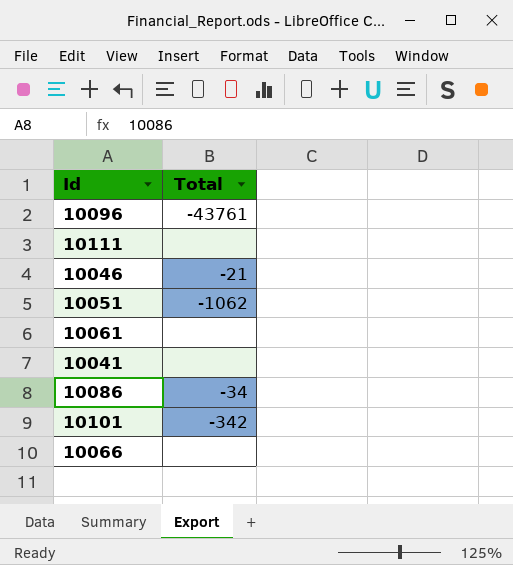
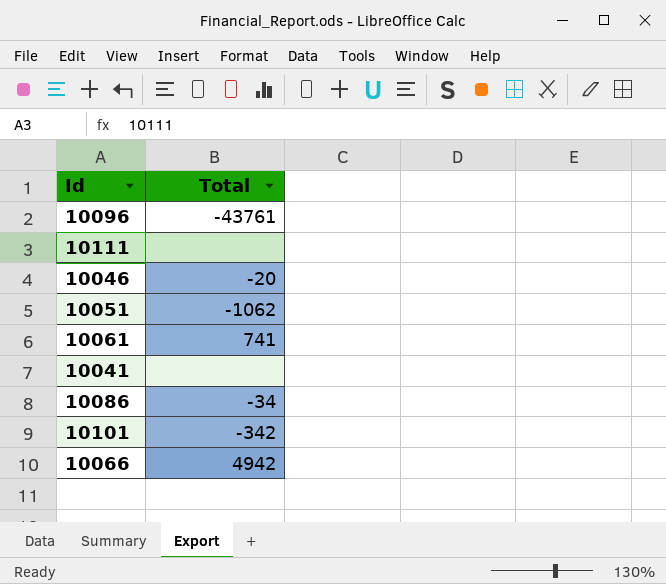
10046 | Total: -21 -> -20
10061 | Total: none -> 741
10066 | Total: none -> 4942

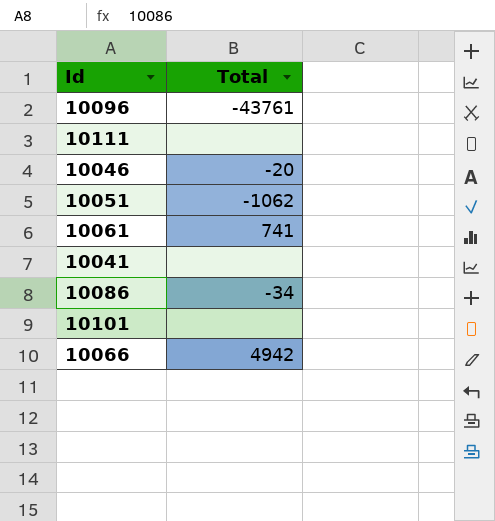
10101 | Total: -342 -> none

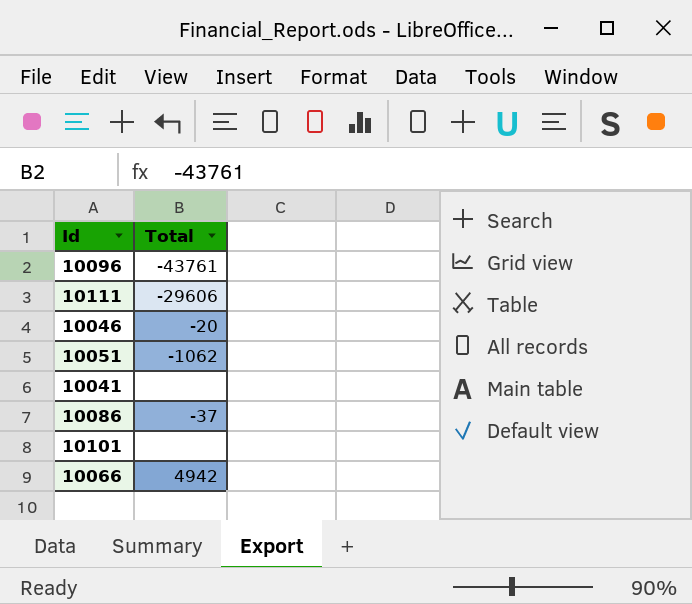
row 10061: 741 -> none
10111 | Total: none -> -29606
10086 | Total: -34 -> -37

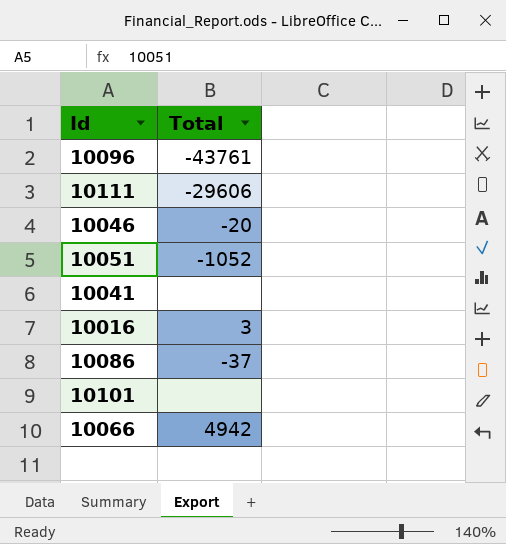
10051 | Total: -1062 -> -1052
row 10016: none -> 3

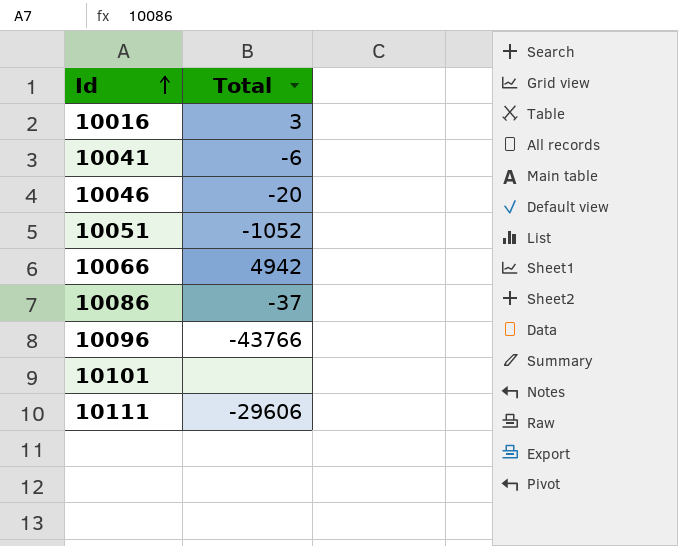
row order: none -> Id ascending
10041 | Total: none -> -6
10096 | Total: -43761 -> -43766

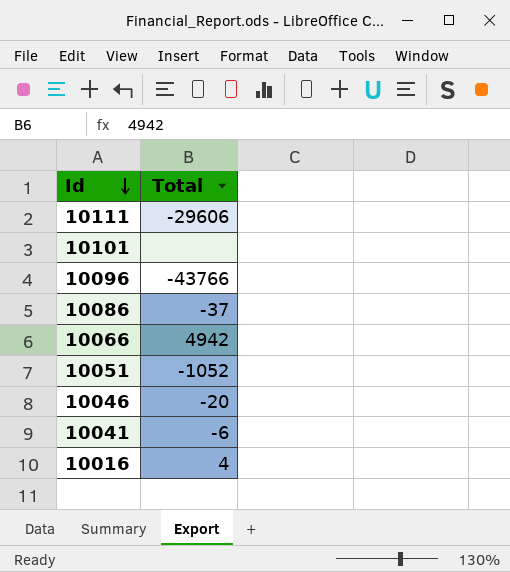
row order: Id ascending -> Id descending
10016 | Total: 3 -> 4

